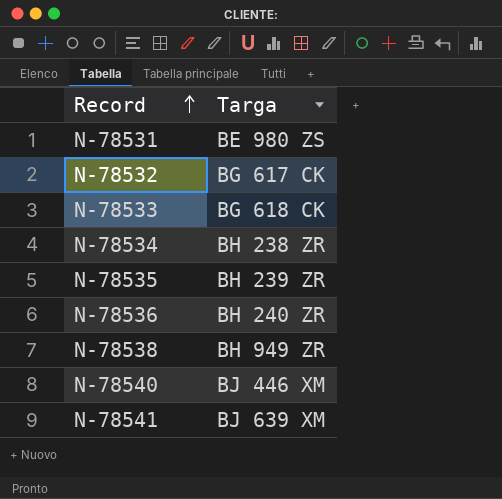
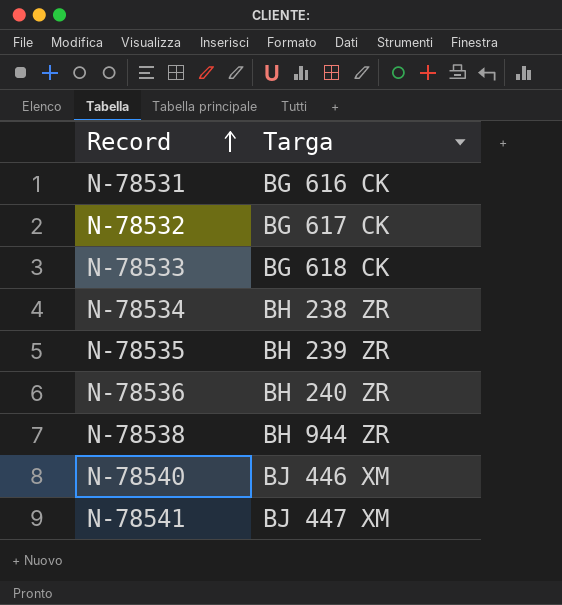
N-78531 | Targa: BE 980 ZS -> BG 616 CK
N-78538 | Targa: BH 949 ZR -> BH 944 ZR
N-78541 | Targa: BJ 639 XM -> BJ 447 XM

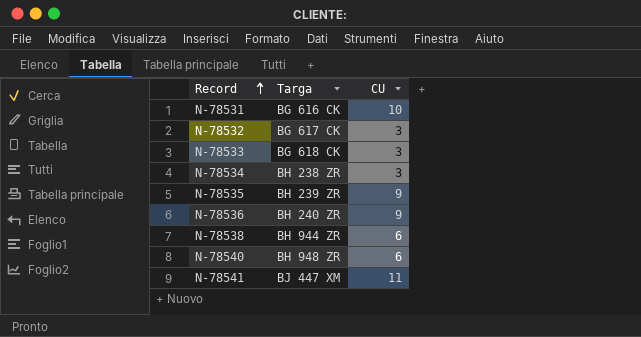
column CU | position: none -> 3
N-78540 | Targa: BJ 446 XM -> BH 948 ZR

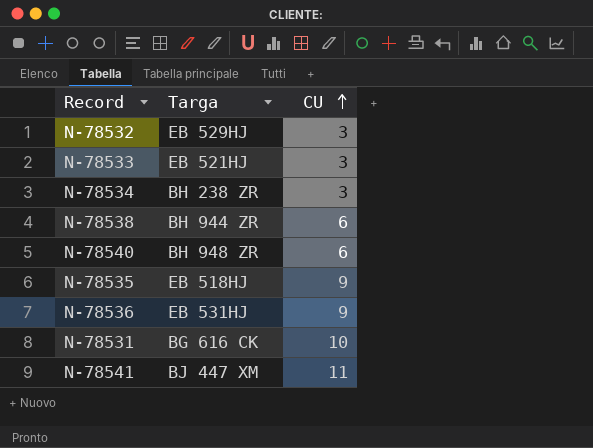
row order: Record ascending -> CU ascending
N-78532 | Targa: BG 617 CK -> EB 529HJ
N-78533 | Targa: BG 618 CK -> EB 521HJ
N-78535 | Targa: BH 239 ZR -> EB 518HJ
N-78536 | Targa: BH 240 ZR -> EB 531HJ

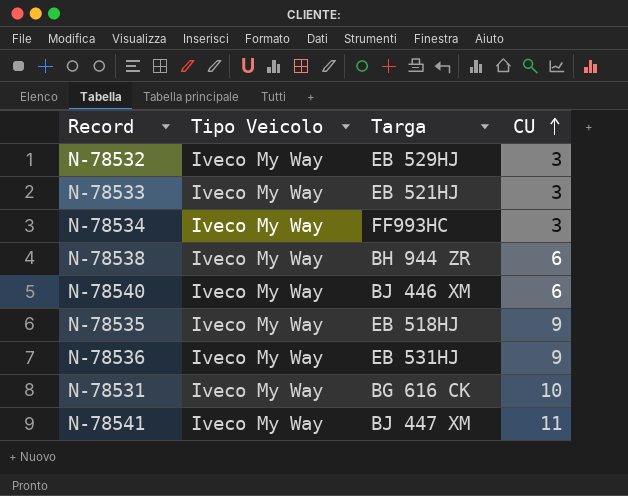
column Tipo Veicolo | position: none -> 2
N-78534 | Targa: BH 238 ZR -> FF993HC
N-78540 | Targa: BH 948 ZR -> BJ 446 XM

